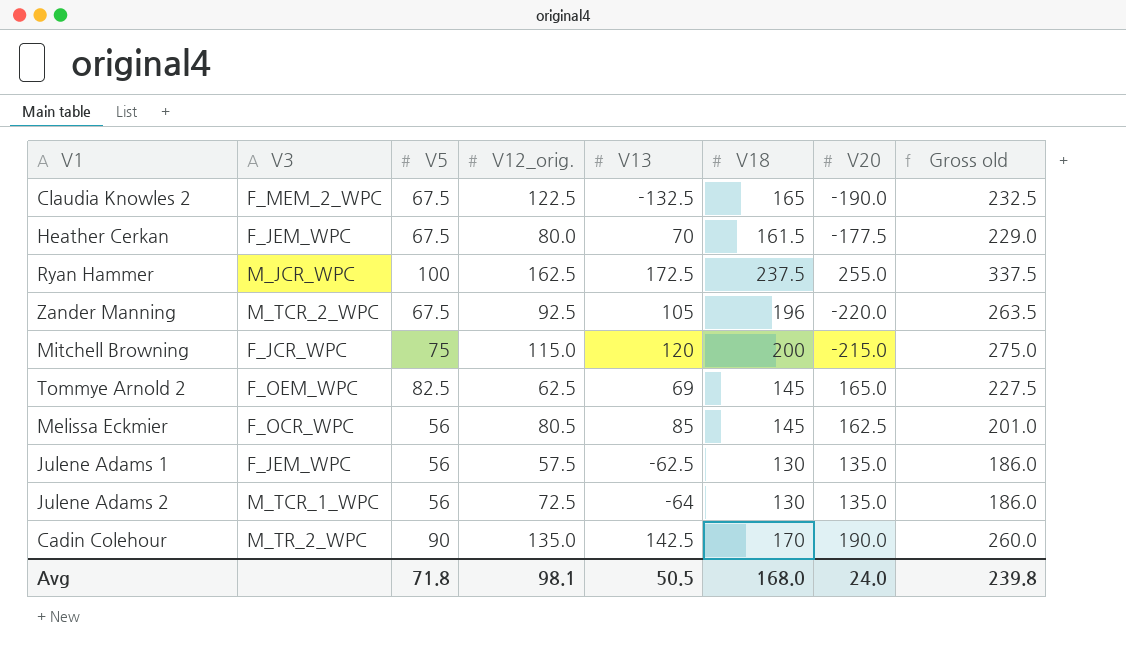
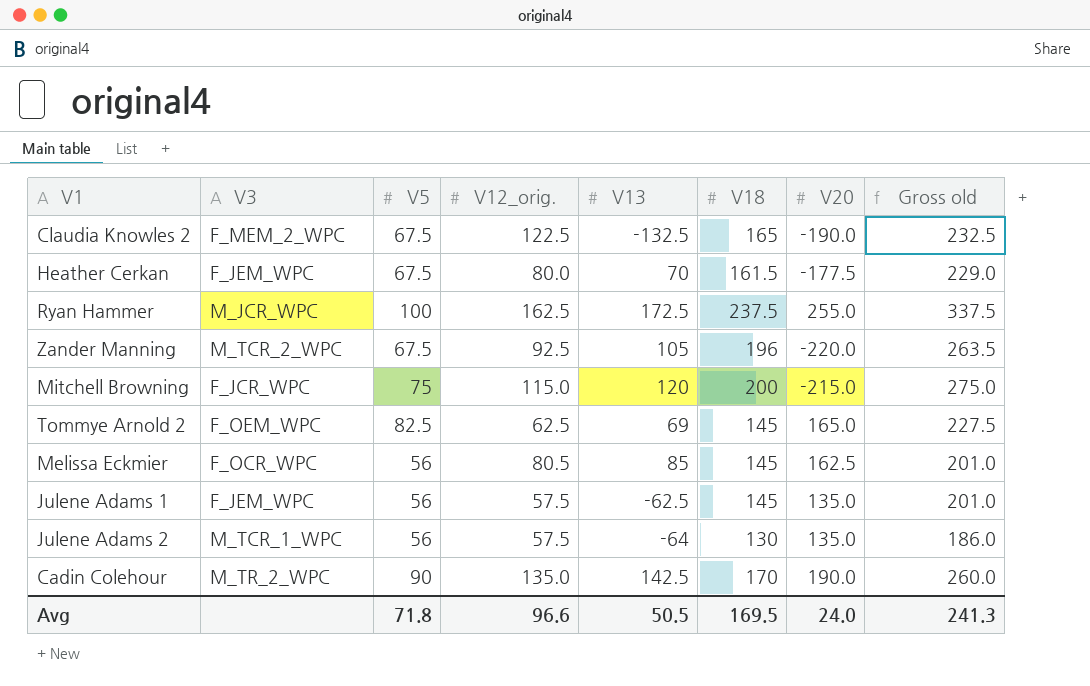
Julene Adams 1 | V18: 130 -> 145
Julene Adams 1 | Gross old: 186.0 -> 201.0
Julene Adams 2 | V12_orig.: 72.5 -> 57.5
Avg | V12_orig.: 98.1 -> 96.6
Avg | V18: 168.0 -> 169.5
Avg | Gross old: 239.8 -> 241.3

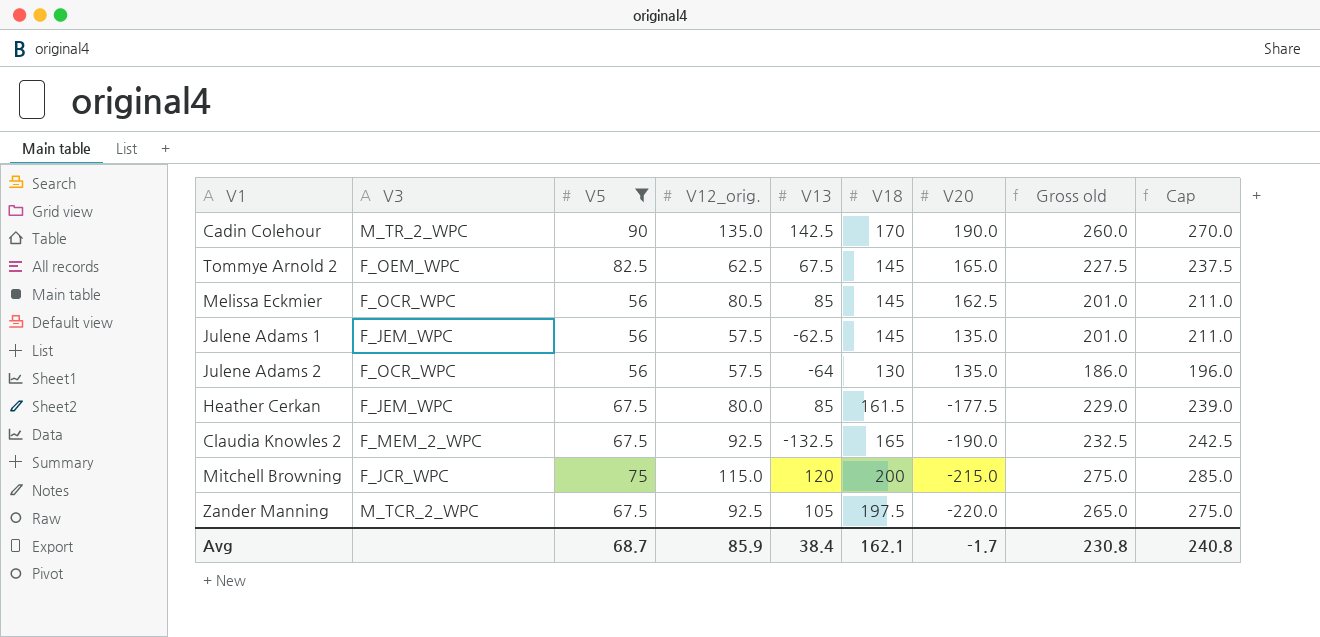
filter: none -> V5 != 100
row order: none -> V20 descending
column Cap | formula: none -> [Gross old] + 10
Tommye Arnold 2 | V13: 69 -> 67.5
Julene Adams 2 | V3: M_TCR_1_WPC -> F_OCR_WPC
Heather Cerkan | V13: 70 -> 85
Claudia Knowles 2 | V12_orig.: 122.5 -> 92.5
Zander Manning | V18: 196 -> 197.5
Zander Manning | Gross old: 263.5 -> 265.0
Avg | V5: 71.8 -> 68.7
Avg | V12_orig.: 96.6 -> 85.9
Avg | V13: 50.5 -> 38.4
Avg | V18: 169.5 -> 162.1
Avg | V20: 24.0 -> -1.7
Avg | Gross old: 241.3 -> 230.8

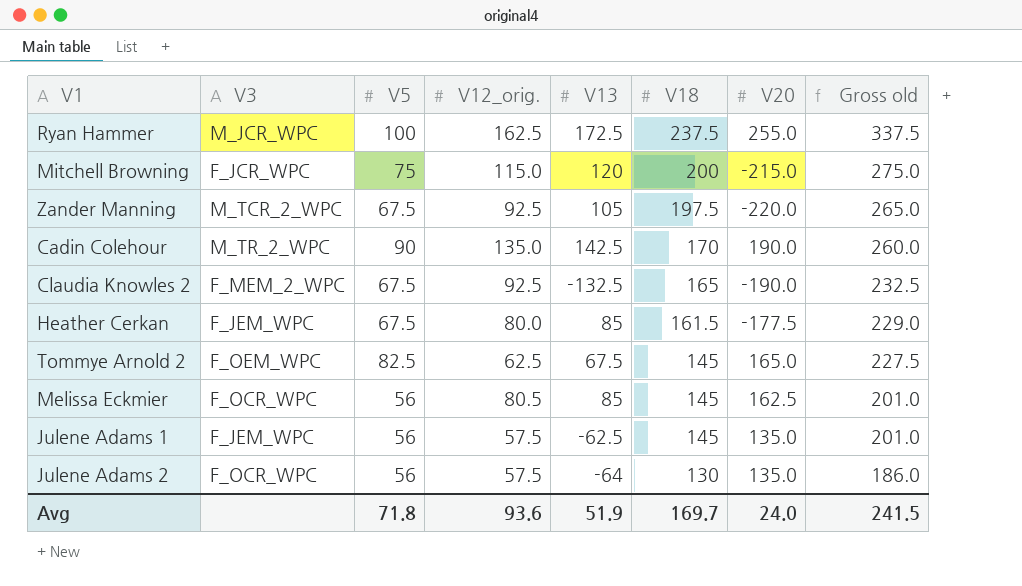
filter: V5 != 100 -> none
row order: V20 descending -> V18 descending
column Cap | formula: [Gross old] + 10 -> none
Avg | V5: 68.7 -> 71.8
Avg | V12_orig.: 85.9 -> 93.6
Avg | V13: 38.4 -> 51.9
Avg | V18: 162.1 -> 169.7
Avg | V20: -1.7 -> 24.0
Avg | Gross old: 230.8 -> 241.5

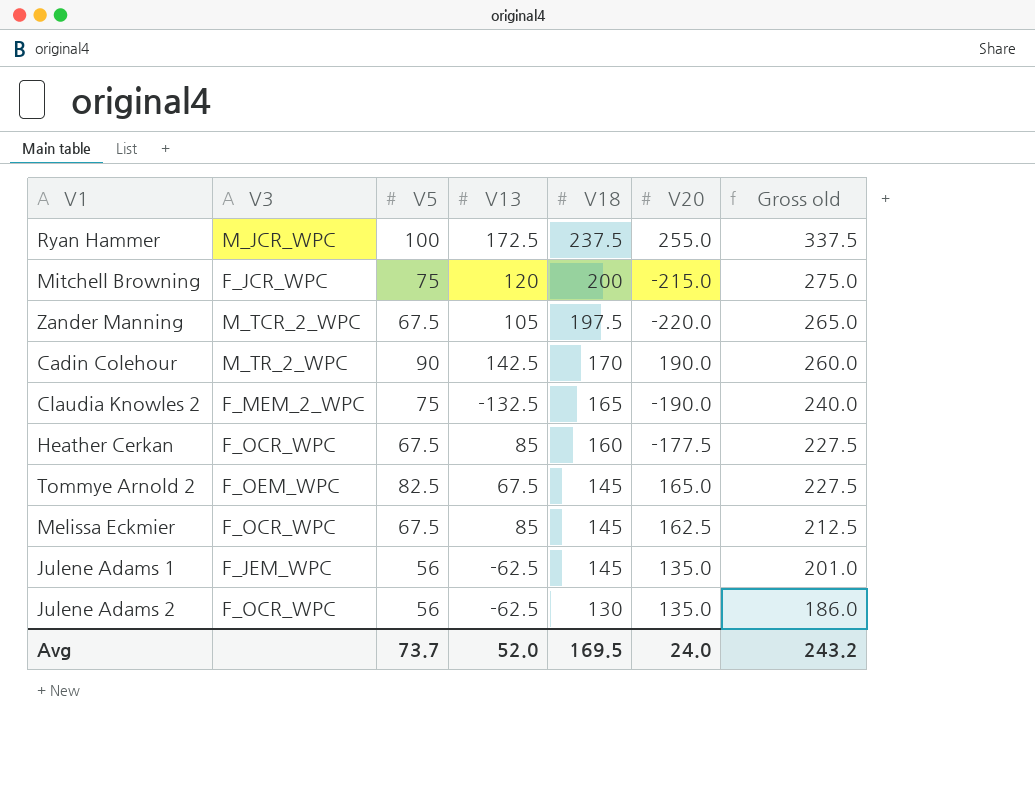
column V12_orig. | position: 4 -> none
Claudia Knowles 2 | V5: 67.5 -> 75
Claudia Knowles 2 | Gross old: 232.5 -> 240.0
Heather Cerkan | V3: F_JEM_WPC -> F_OCR_WPC
Heather Cerkan | V18: 161.5 -> 160
Heather Cerkan | Gross old: 229.0 -> 227.5
Melissa Eckmier | V5: 56 -> 67.5
Melissa Eckmier | Gross old: 201.0 -> 212.5
Julene Adams 2 | V13: -64 -> -62.5
Avg | V5: 71.8 -> 73.7
Avg | V13: 51.9 -> 52.0
Avg | V18: 169.7 -> 169.5
Avg | Gross old: 241.5 -> 243.2

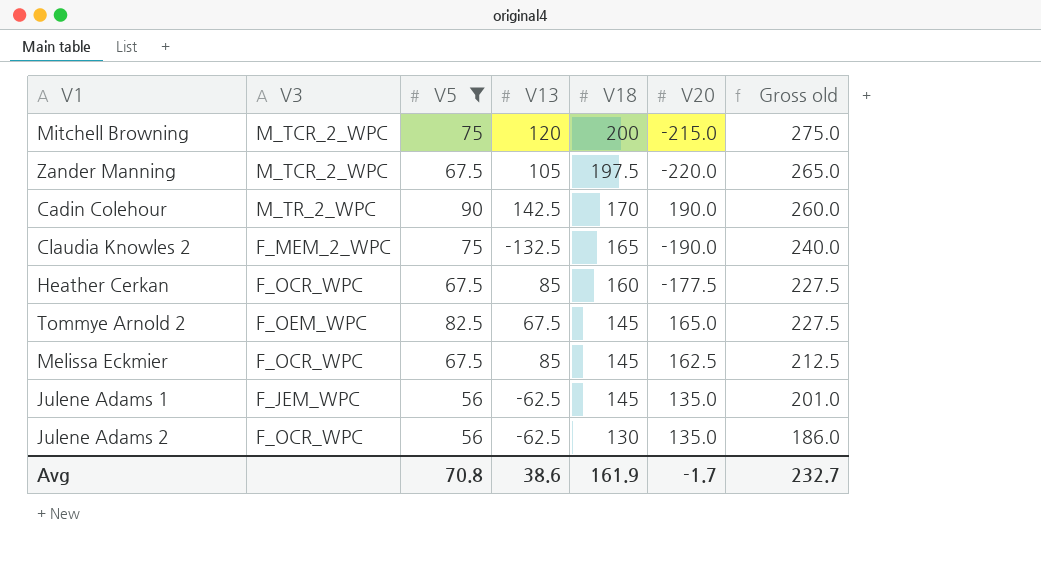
filter: none -> V5 != 100
Mitchell Browning | V3: F_JCR_WPC -> M_TCR_2_WPC
Avg | V5: 73.7 -> 70.8
Avg | V13: 52.0 -> 38.6
Avg | V18: 169.5 -> 161.9
Avg | V20: 24.0 -> -1.7
Avg | Gross old: 243.2 -> 232.7

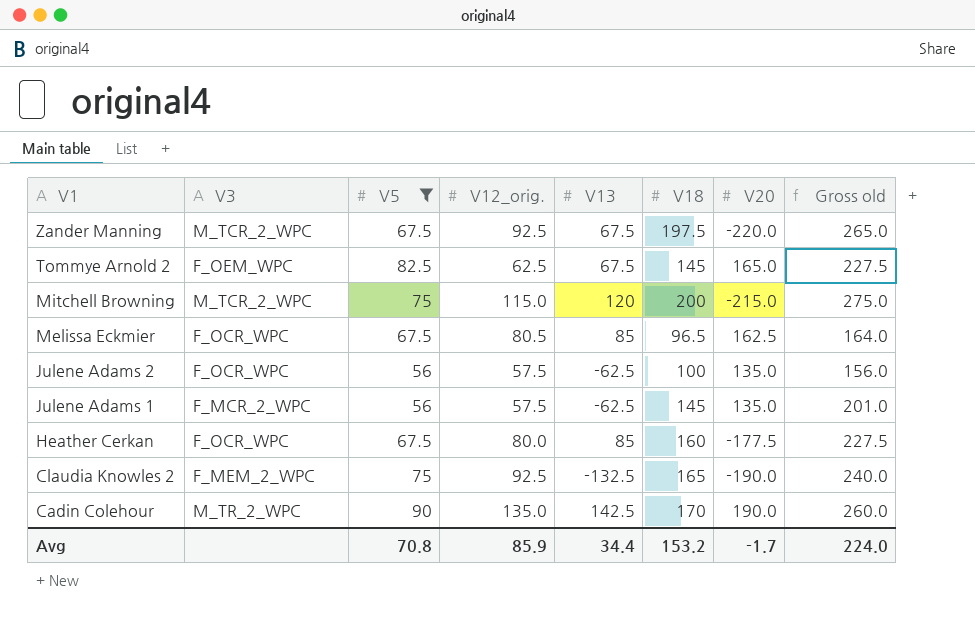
row order: V18 descending -> V1 descending
column V12_orig. | position: none -> 4
Zander Manning | V13: 105 -> 67.5
Melissa Eckmier | V18: 145 -> 96.5
Melissa Eckmier | Gross old: 212.5 -> 164.0
Julene Adams 2 | V18: 130 -> 100
Julene Adams 2 | Gross old: 186.0 -> 156.0
Julene Adams 1 | V3: F_JEM_WPC -> F_MCR_2_WPC
Avg | V13: 38.6 -> 34.4
Avg | V18: 161.9 -> 153.2
Avg | Gross old: 232.7 -> 224.0

